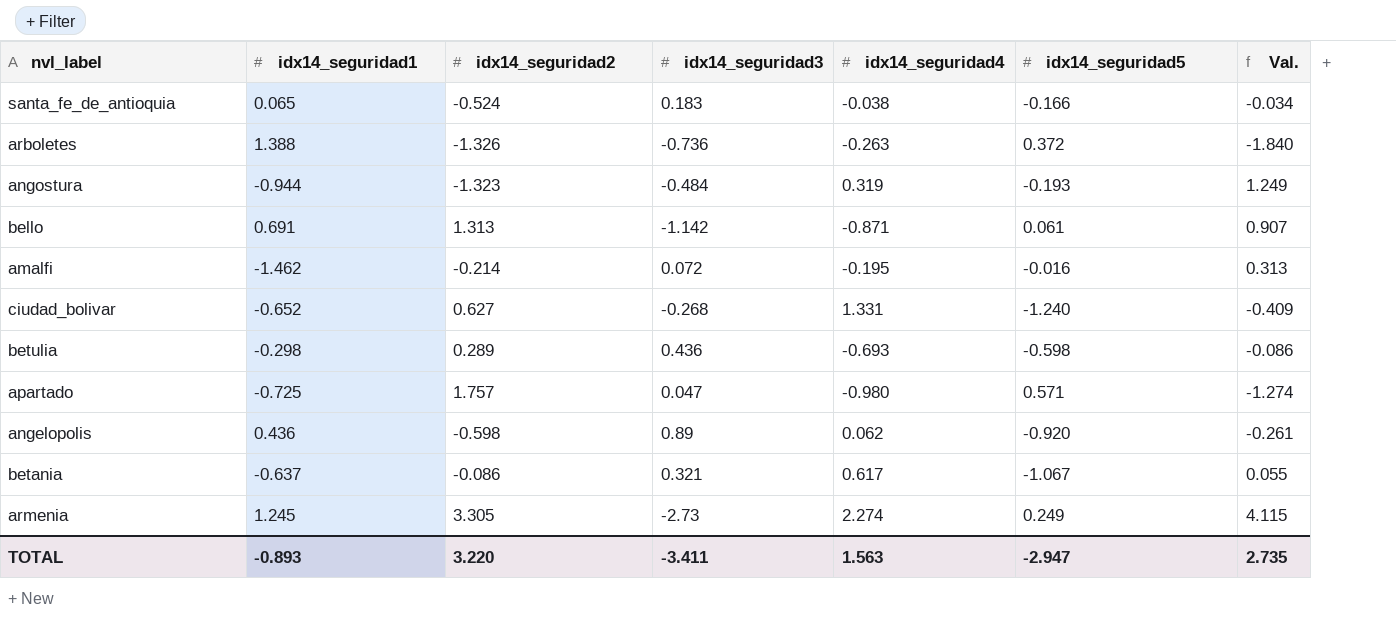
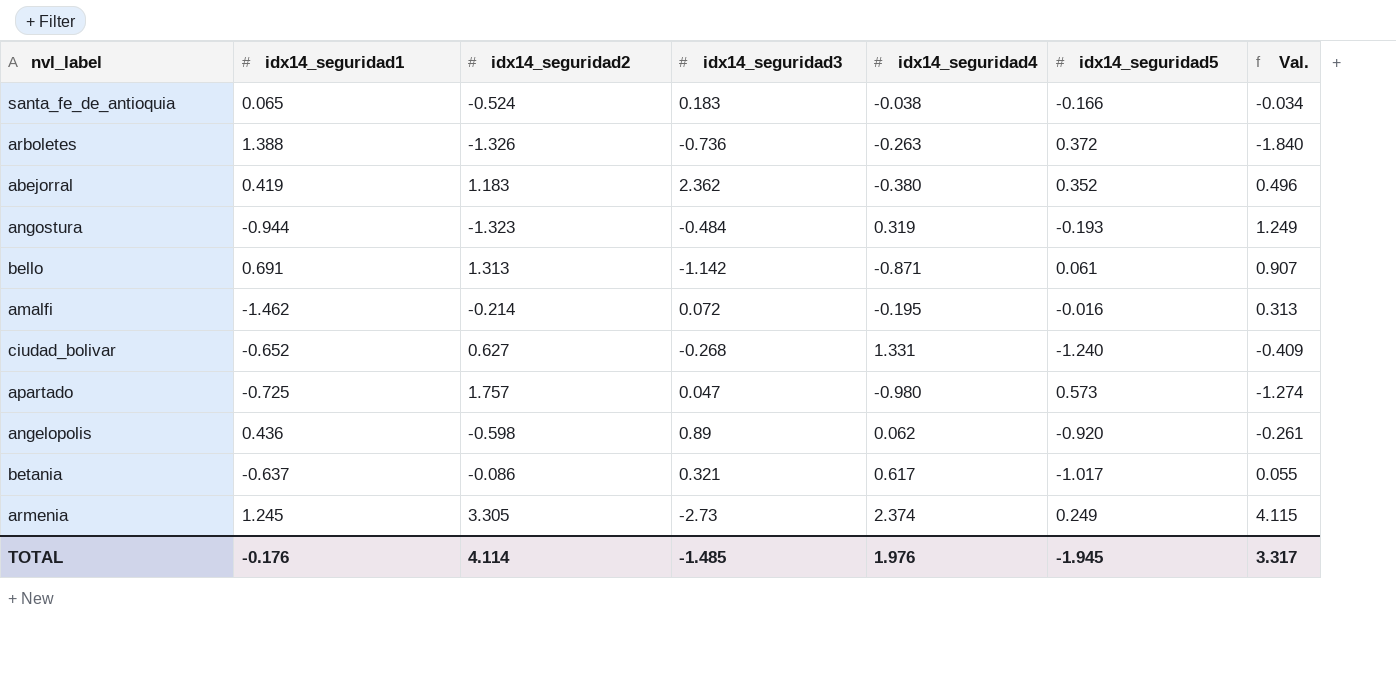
row betulia: -0.298 | 0.289 | 0.436 | -0.693 | -0.598 | -0.086 -> none
row abejorral: none -> 0.419 | 1.183 | 2.362 | -0.380 | 0.352 | 0.496
apartado | idx14_seguridad5: 0.571 -> 0.573
betania | idx14_seguridad5: -1.067 -> -1.017
armenia | idx14_seguridad4: 2.274 -> 2.374
TOTAL | idx14_seguridad1: -0.893 -> -0.176
TOTAL | idx14_seguridad2: 3.220 -> 4.114
TOTAL | idx14_seguridad3: -3.411 -> -1.485
TOTAL | idx14_seguridad4: 1.563 -> 1.976
TOTAL | idx14_seguridad5: -2.947 -> -1.945
TOTAL | Val.: 2.735 -> 3.317

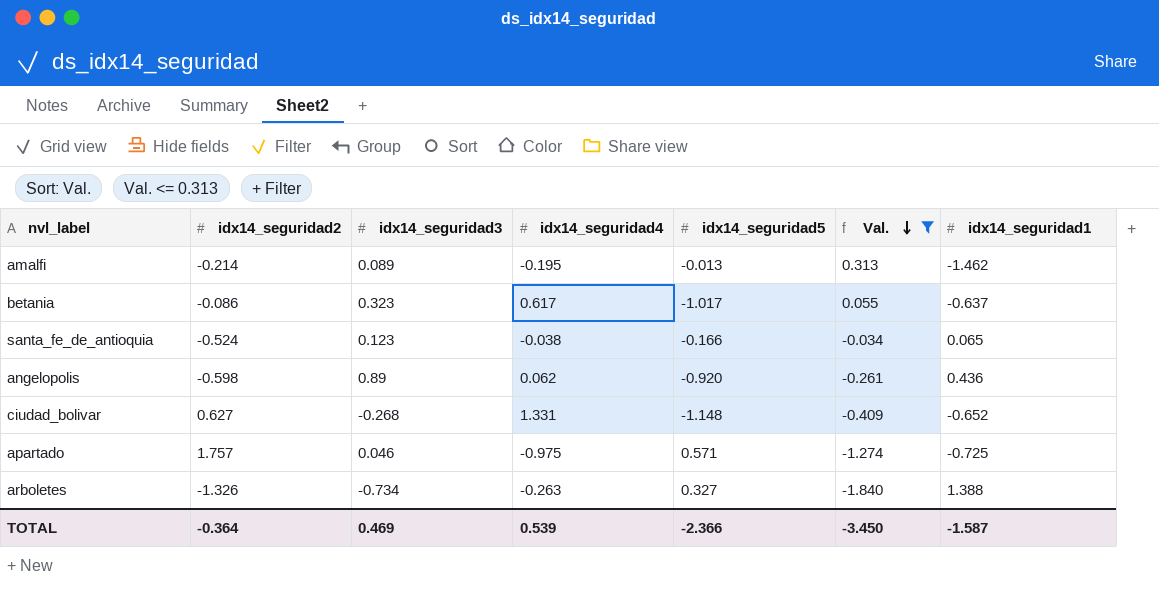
filter: none -> Val. <= 0.313
row order: none -> Val. descending
column idx14_seguridad1 | position: 2 -> 7
amalfi | idx14_seguridad3: 0.072 -> 0.089
amalfi | idx14_seguridad5: -0.016 -> -0.013
betania | idx14_seguridad3: 0.321 -> 0.323
santa_fe_de_antioquia | idx14_seguridad3: 0.183 -> 0.123
ciudad_bolivar | idx14_seguridad5: -1.240 -> -1.148
apartado | idx14_seguridad3: 0.047 -> 0.046
apartado | idx14_seguridad4: -0.980 -> -0.975
apartado | idx14_seguridad5: 0.573 -> 0.571
arboletes | idx14_seguridad3: -0.736 -> -0.734
arboletes | idx14_seguridad5: 0.372 -> 0.327
TOTAL | idx14_seguridad2: 4.114 -> -0.364
TOTAL | idx14_seguridad3: -1.485 -> 0.469
TOTAL | idx14_seguridad4: 1.976 -> 0.539
TOTAL | idx14_seguridad5: -1.945 -> -2.366
TOTAL | Val.: 3.317 -> -3.450
TOTAL | idx14_seguridad1: -0.176 -> -1.587

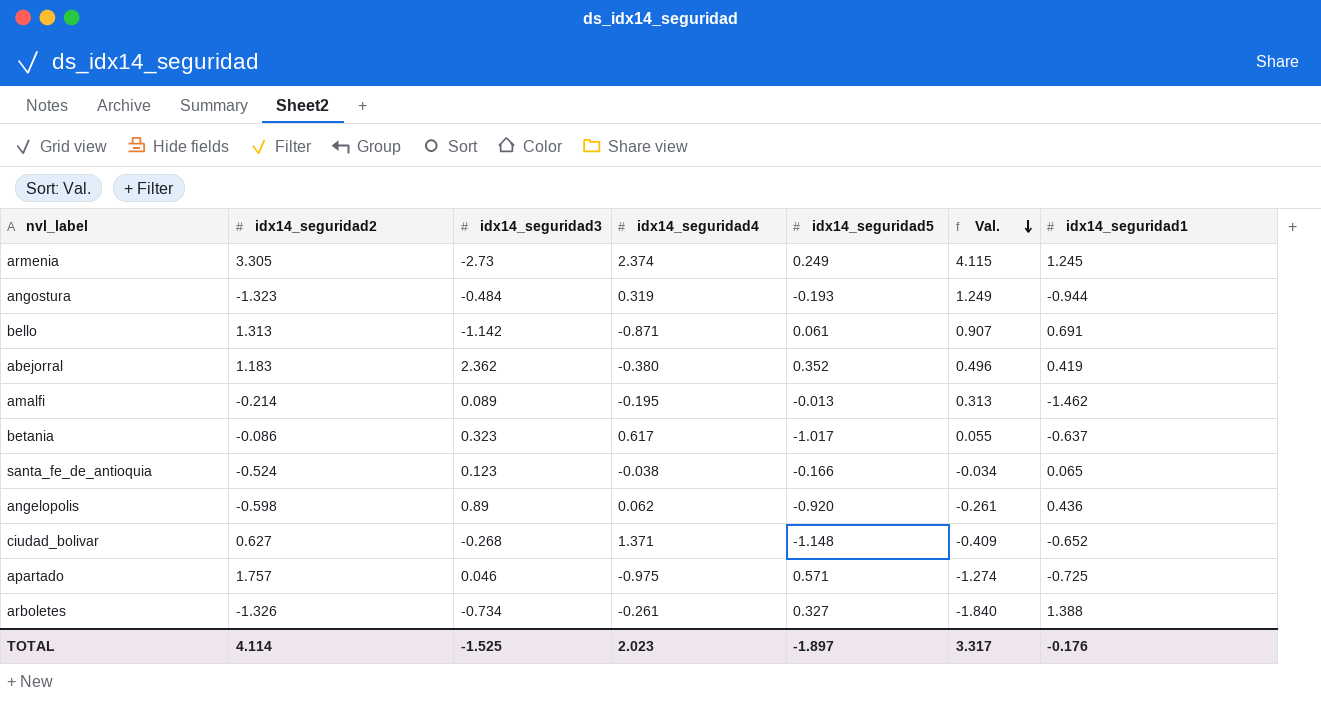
filter: Val. <= 0.313 -> none
ciudad_bolivar | idx14_seguridad4: 1.331 -> 1.371
arboletes | idx14_seguridad4: -0.263 -> -0.261
TOTAL | idx14_seguridad2: -0.364 -> 4.114
TOTAL | idx14_seguridad3: 0.469 -> -1.525
TOTAL | idx14_seguridad4: 0.539 -> 2.023
TOTAL | idx14_seguridad5: -2.366 -> -1.897
TOTAL | Val.: -3.450 -> 3.317
TOTAL | idx14_seguridad1: -1.587 -> -0.176

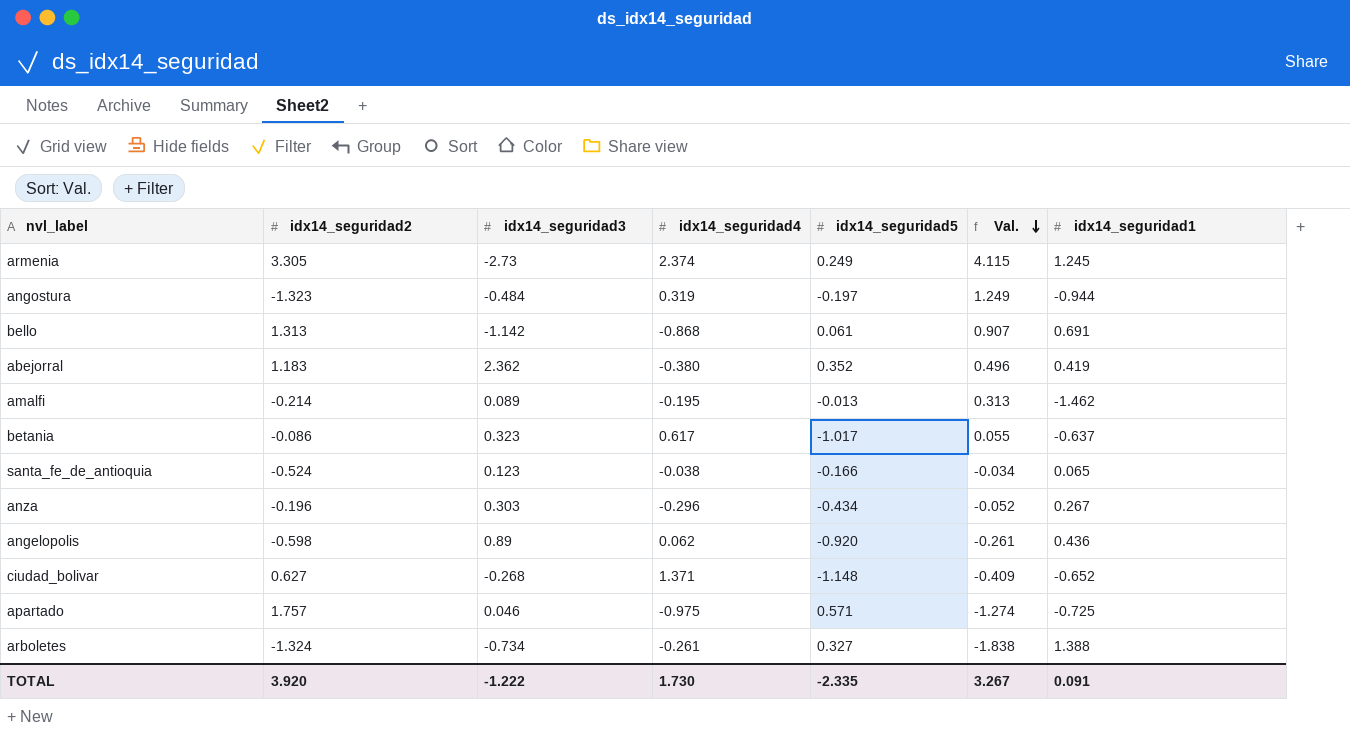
angostura | idx14_seguridad5: -0.193 -> -0.197
bello | idx14_seguridad4: -0.871 -> -0.868
row anza: none -> -0.196 | 0.303 | -0.296 | -0.434 | -0.052 | 0.267
arboletes | idx14_seguridad2: -1.326 -> -1.324
arboletes | Val.: -1.840 -> -1.838
TOTAL | idx14_seguridad2: 4.114 -> 3.920
TOTAL | idx14_seguridad3: -1.525 -> -1.222
TOTAL | idx14_seguridad4: 2.023 -> 1.730
TOTAL | idx14_seguridad5: -1.897 -> -2.335
TOTAL | Val.: 3.317 -> 3.267
TOTAL | idx14_seguridad1: -0.176 -> 0.091

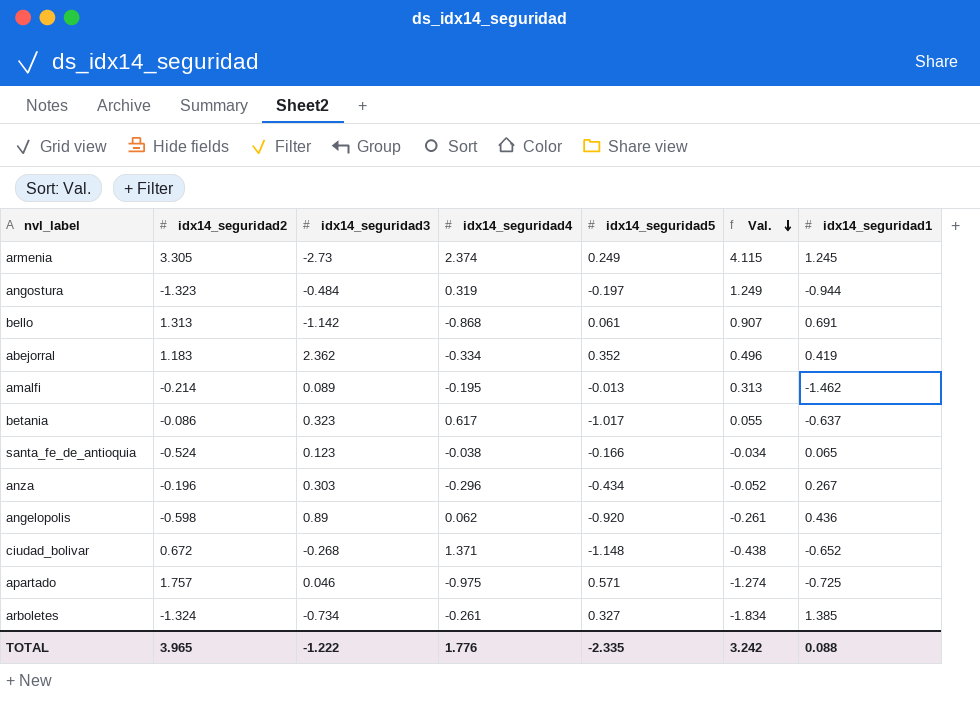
abejorral | idx14_seguridad4: -0.380 -> -0.334
ciudad_bolivar | idx14_seguridad2: 0.627 -> 0.672
ciudad_bolivar | Val.: -0.409 -> -0.438
arboletes | Val.: -1.838 -> -1.834
arboletes | idx14_seguridad1: 1.388 -> 1.385
TOTAL | idx14_seguridad2: 3.920 -> 3.965
TOTAL | idx14_seguridad4: 1.730 -> 1.776
TOTAL | Val.: 3.267 -> 3.242
TOTAL | idx14_seguridad1: 0.091 -> 0.088

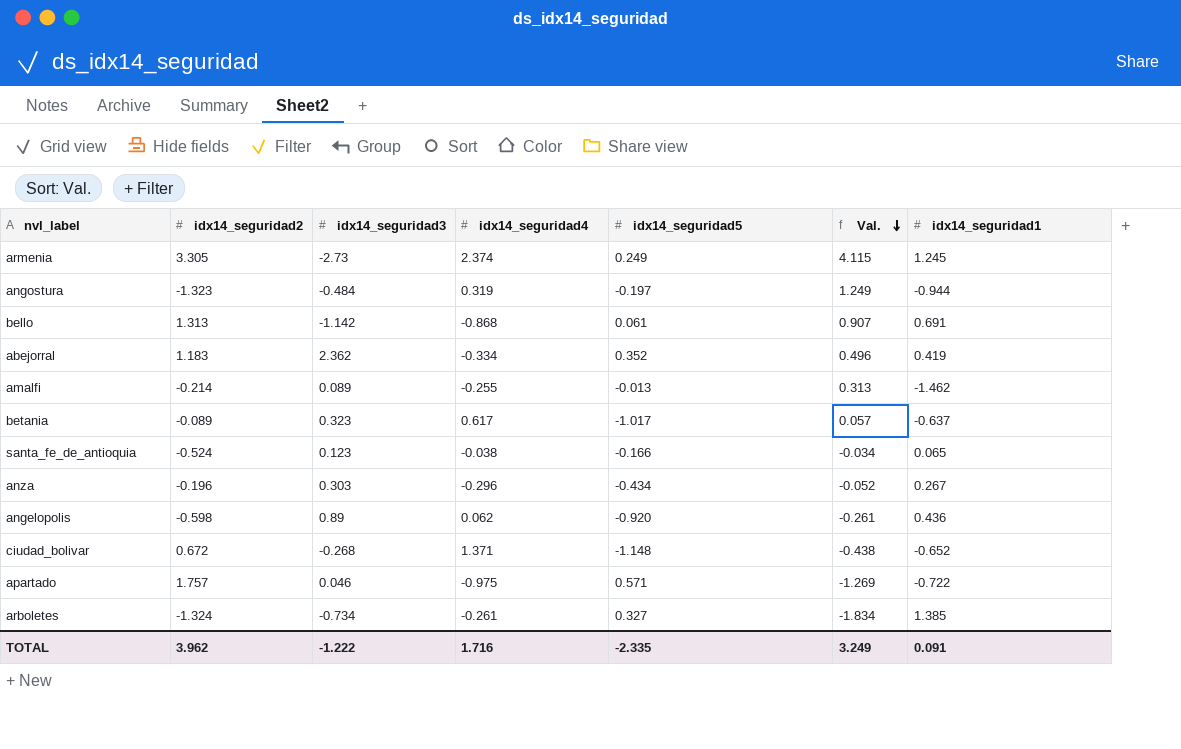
amalfi | idx14_seguridad4: -0.195 -> -0.255
betania | idx14_seguridad2: -0.086 -> -0.089
betania | Val.: 0.055 -> 0.057
apartado | Val.: -1.274 -> -1.269
apartado | idx14_seguridad1: -0.725 -> -0.722
TOTAL | idx14_seguridad2: 3.965 -> 3.962
TOTAL | idx14_seguridad4: 1.776 -> 1.716
TOTAL | Val.: 3.242 -> 3.249
TOTAL | idx14_seguridad1: 0.088 -> 0.091

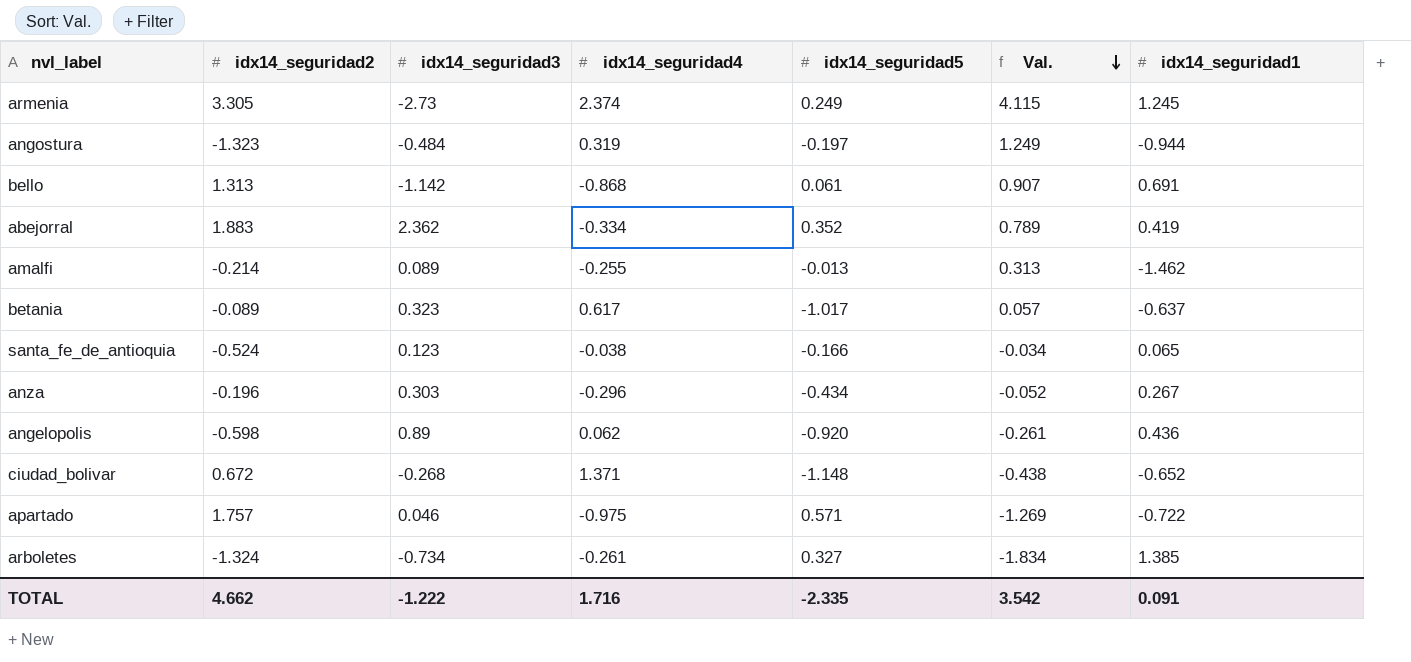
abejorral | idx14_seguridad2: 1.183 -> 1.883
abejorral | Val.: 0.496 -> 0.789
TOTAL | idx14_seguridad2: 3.962 -> 4.662
TOTAL | Val.: 3.249 -> 3.542

